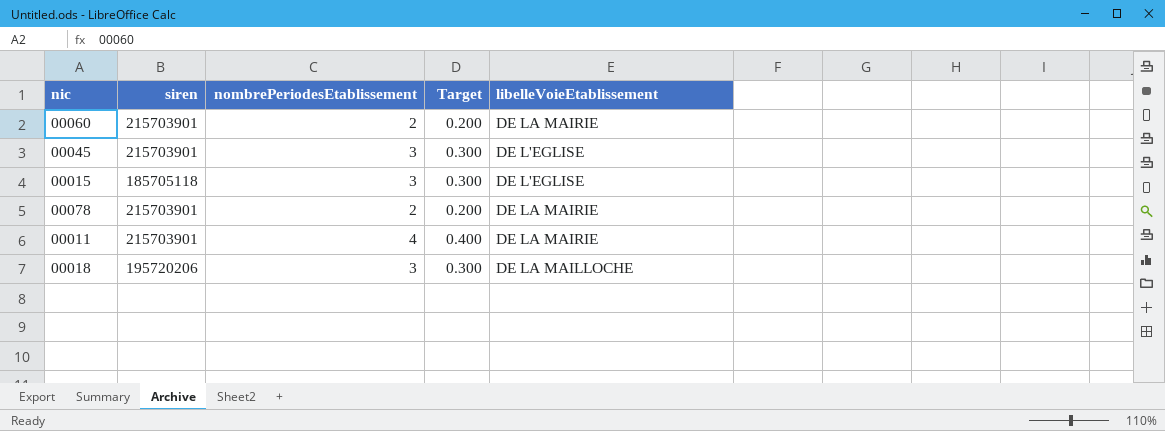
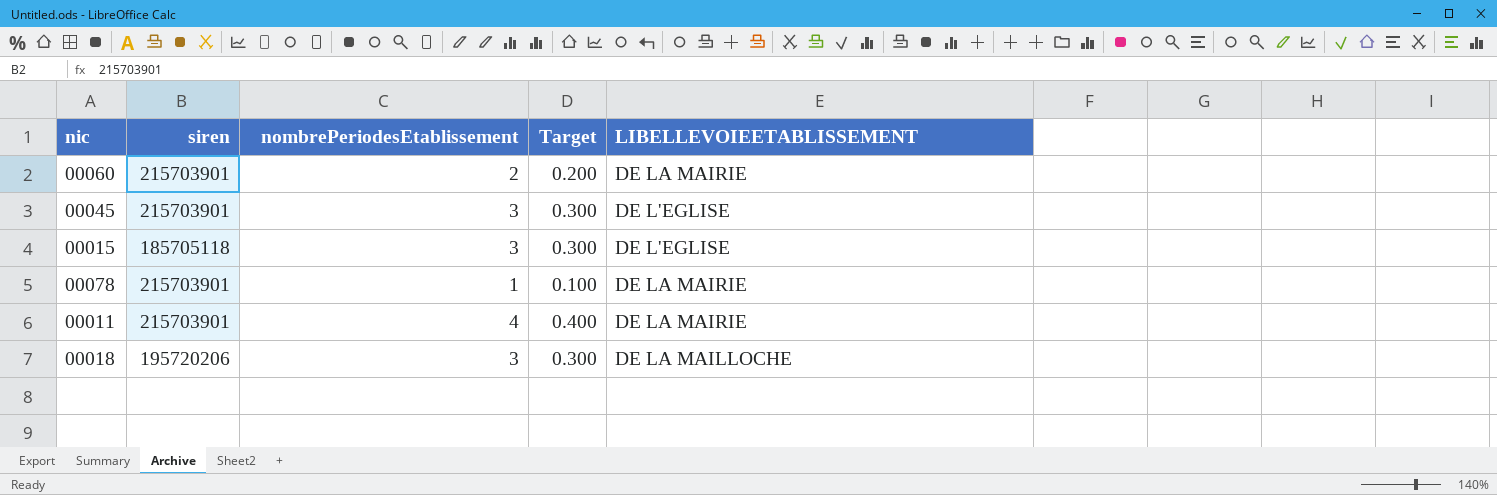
column name: libelleVoieEtablissement -> LIBELLEVOIEETABLISSEMENT
00078 | nombrePeriodesEtablissement: 2 -> 1
00078 | Target: 0.200 -> 0.100

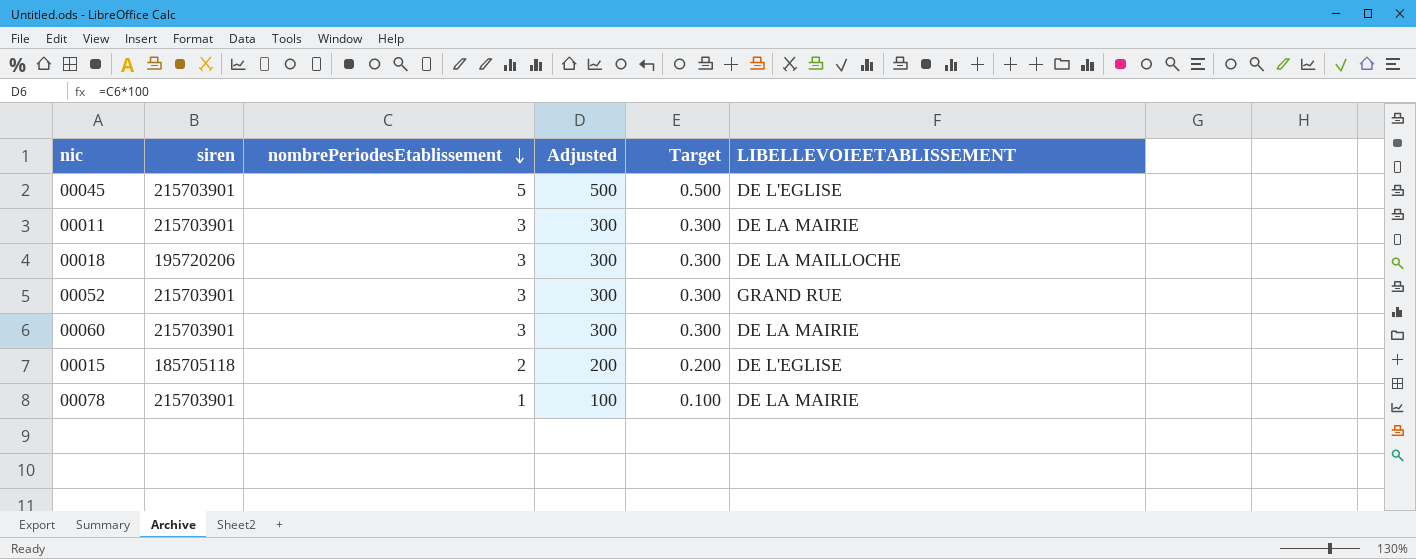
row order: none -> nombrePeriodesEtablissement descending
column Adjusted | formula: none -> [nombrePeriodesEtablissement] * 100
00045 | nombrePeriodesEtablissement: 3 -> 5
00045 | Target: 0.300 -> 0.500
00011 | nombrePeriodesEtablissement: 4 -> 3
00011 | Target: 0.400 -> 0.300
row 00052: none -> 215703901 | 3 | 300 | 0.300 | GRAND RUE
00060 | nombrePeriodesEtablissement: 2 -> 3
00060 | Target: 0.200 -> 0.300
00015 | nombrePeriodesEtablissement: 3 -> 2
00015 | Target: 0.300 -> 0.200

